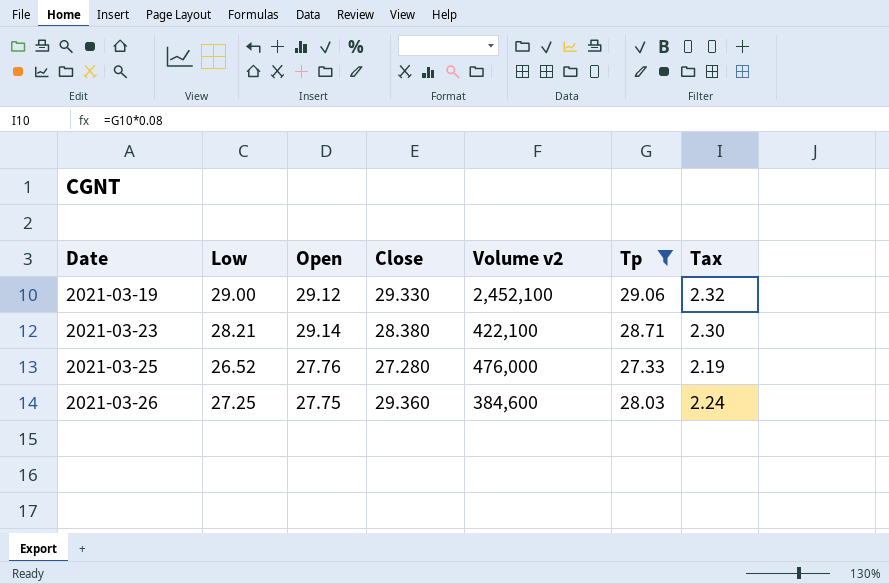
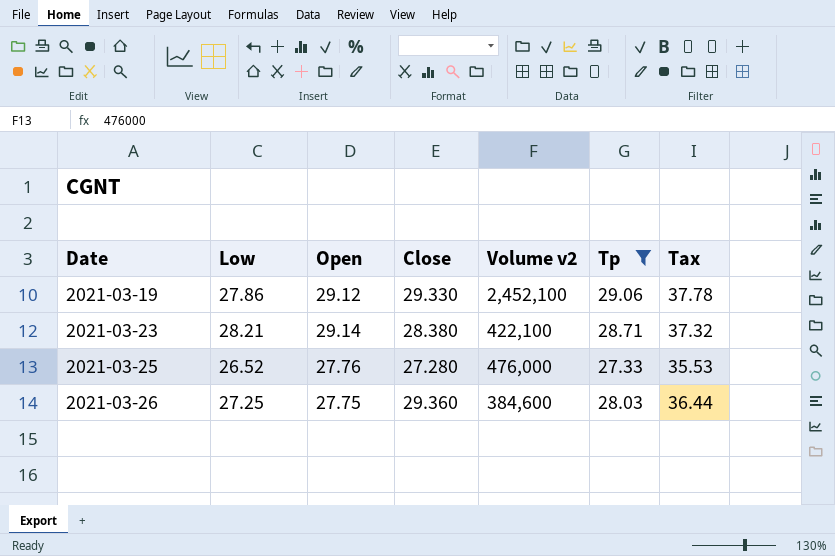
column Tax | formula: [Tp] * 0.08 -> [Tp] * 1.3
2021-03-19 | Low: 29.00 -> 27.86

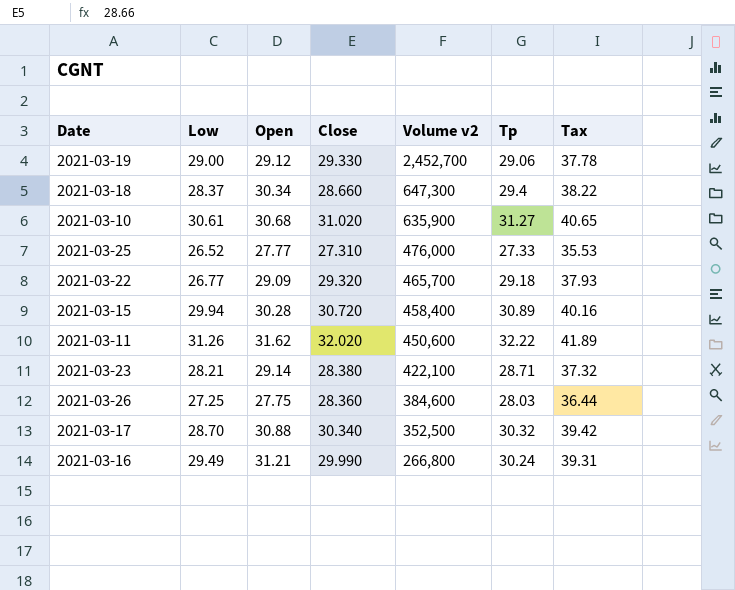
filter: Tp <= 29.06 -> none
row order: Date ascending -> Volume v2 descending
2021-03-19 | Low: 27.86 -> 29.00
2021-03-19 | Volume v2: 2,452,100 -> 2,452,700
2021-03-25 | Open: 27.76 -> 27.77
2021-03-25 | Close: 27.280 -> 27.310
2021-03-26 | Close: 29.360 -> 28.360

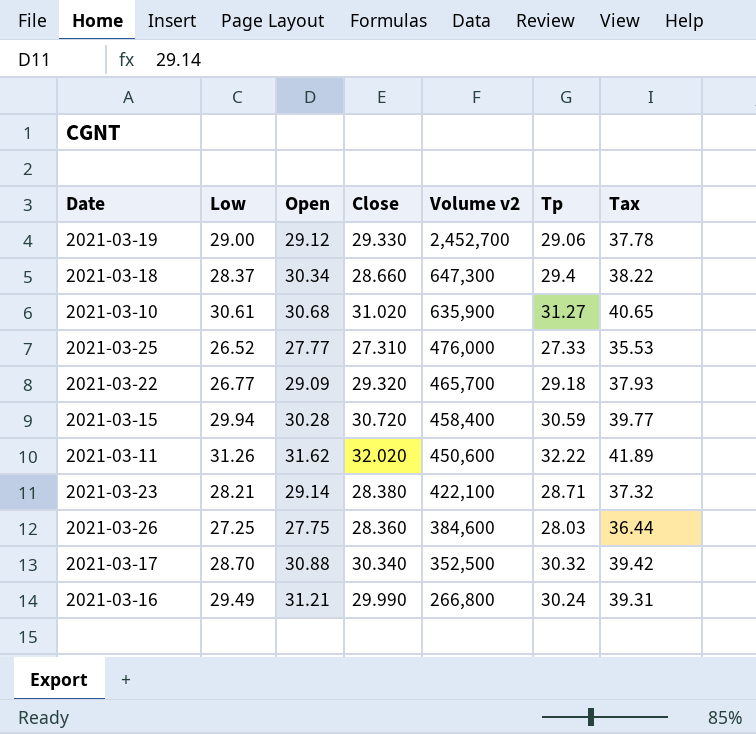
2021-03-15 | Tp: 30.89 -> 30.59
2021-03-15 | Tax: 40.16 -> 39.77

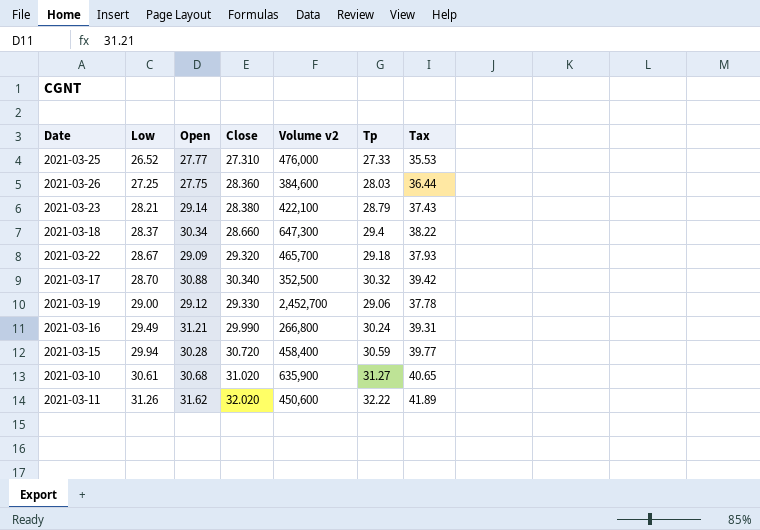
row order: Volume v2 descending -> Low ascending
2021-03-23 | Tp: 28.71 -> 28.79
2021-03-23 | Tax: 37.32 -> 37.43
2021-03-22 | Low: 26.77 -> 28.67

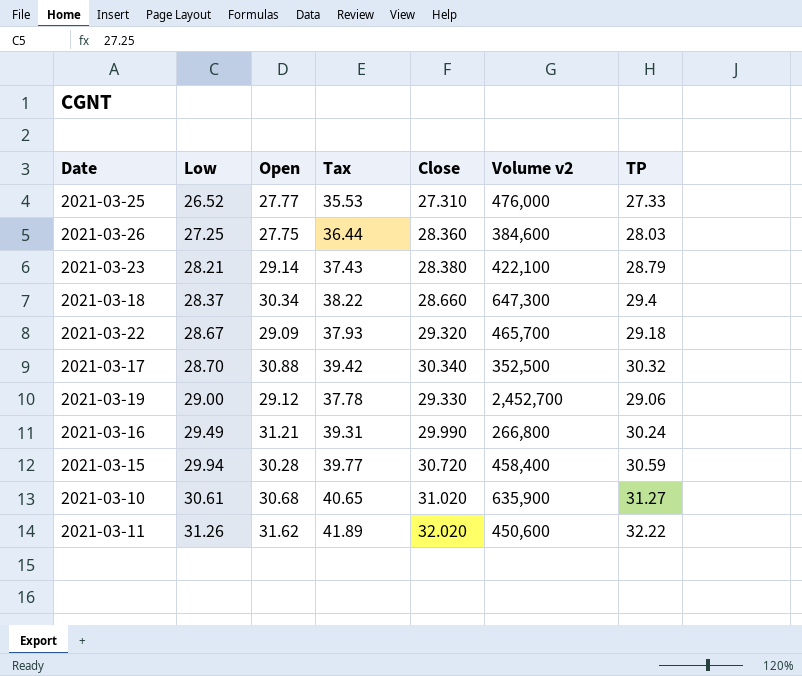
column Tax | position: 7 -> 4
column name: Tp -> TP

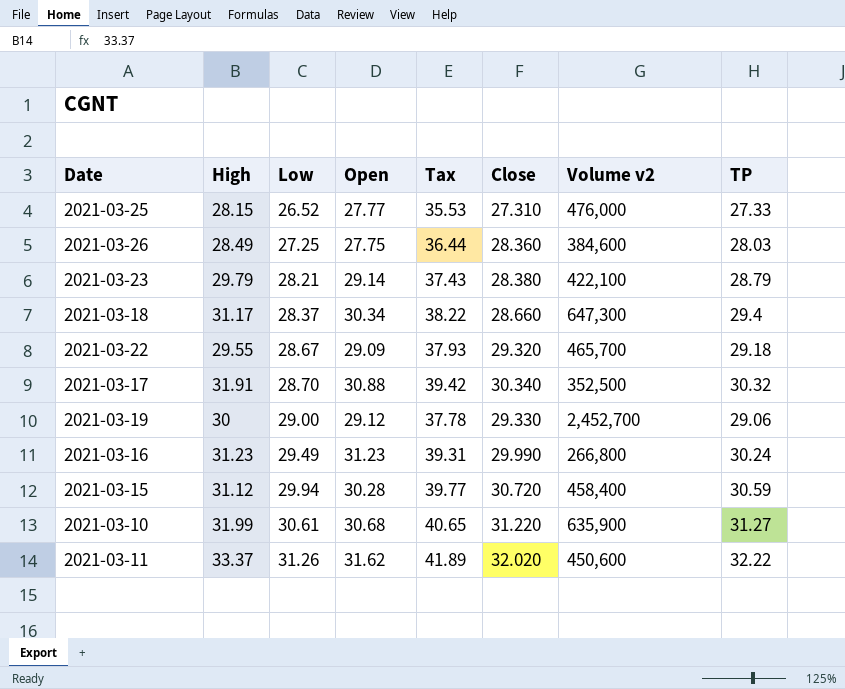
column High | position: none -> 2
2021-03-16 | Open: 31.21 -> 31.23
2021-03-10 | Close: 31.020 -> 31.220

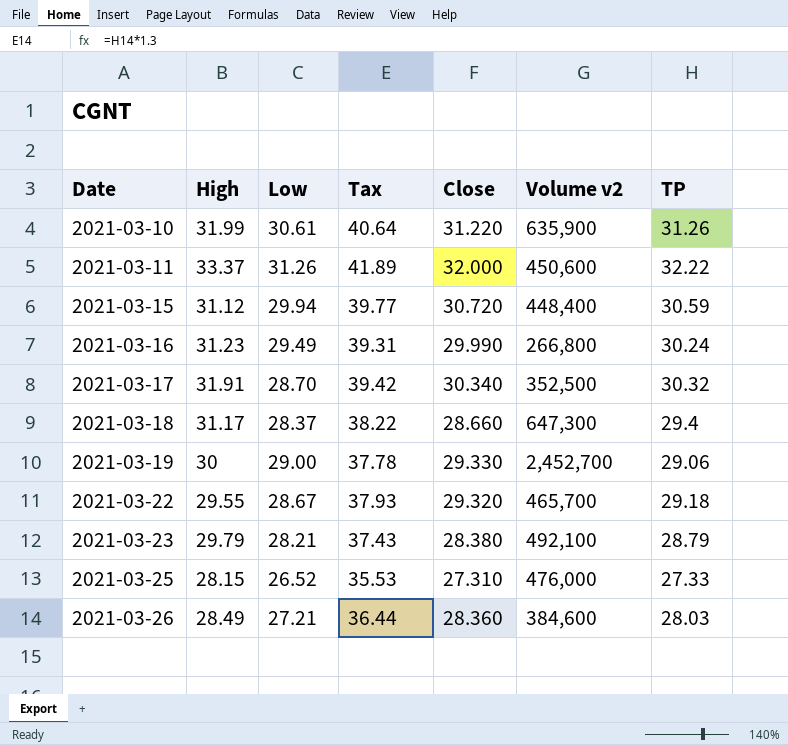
row order: Low ascending -> Date ascending
column Open | position: 4 -> none
2021-03-10 | Tax: 40.65 -> 40.64
2021-03-10 | TP: 31.27 -> 31.26
2021-03-11 | Close: 32.020 -> 32.000
2021-03-15 | Volume v2: 458,400 -> 448,400
2021-03-23 | Volume v2: 422,100 -> 492,100
2021-03-26 | Low: 27.25 -> 27.21

